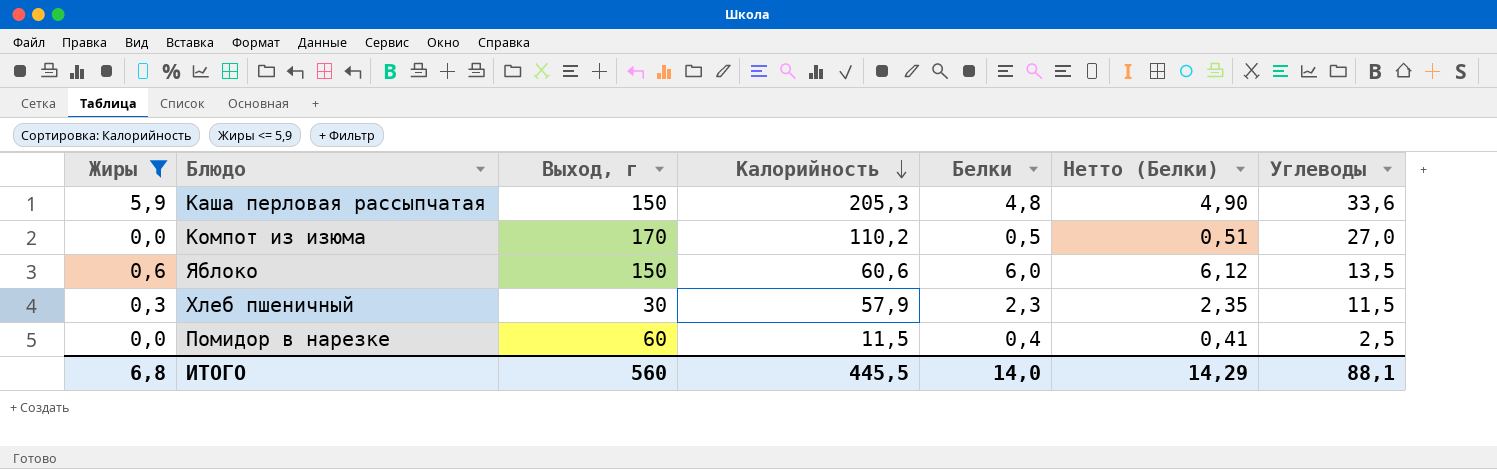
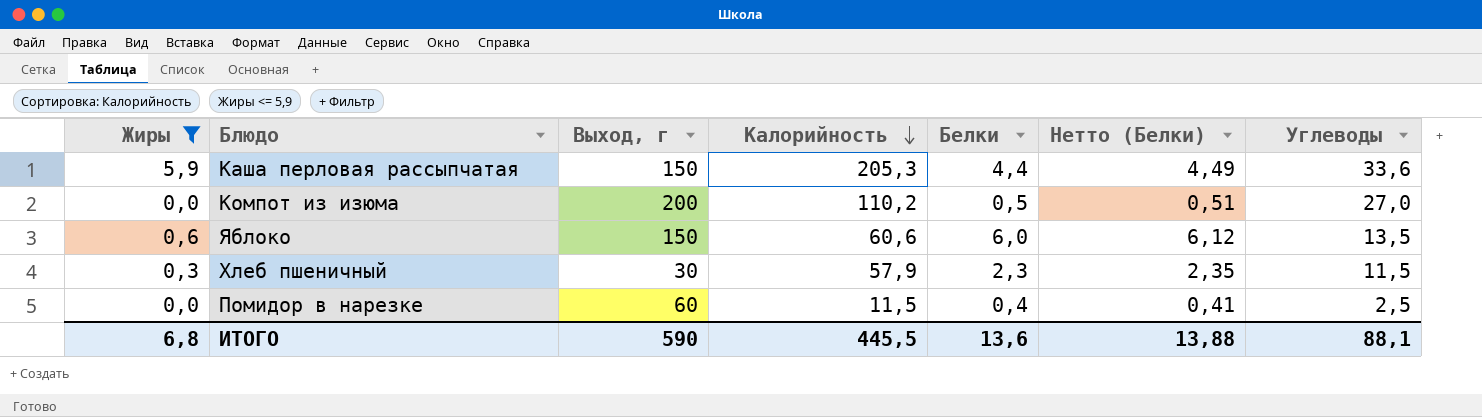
Каша перловая рассыпчатая | Белки: 4,8 -> 4,4
Каша перловая рассыпчатая | Нетто (Белки): 4,90 -> 4,49
Компот из изюма | Выход, г: 170 -> 200
ИТОГО | Выход, г: 560 -> 590
ИТОГО | Белки: 14,0 -> 13,6
ИТОГО | Нетто (Белки): 14,29 -> 13,88

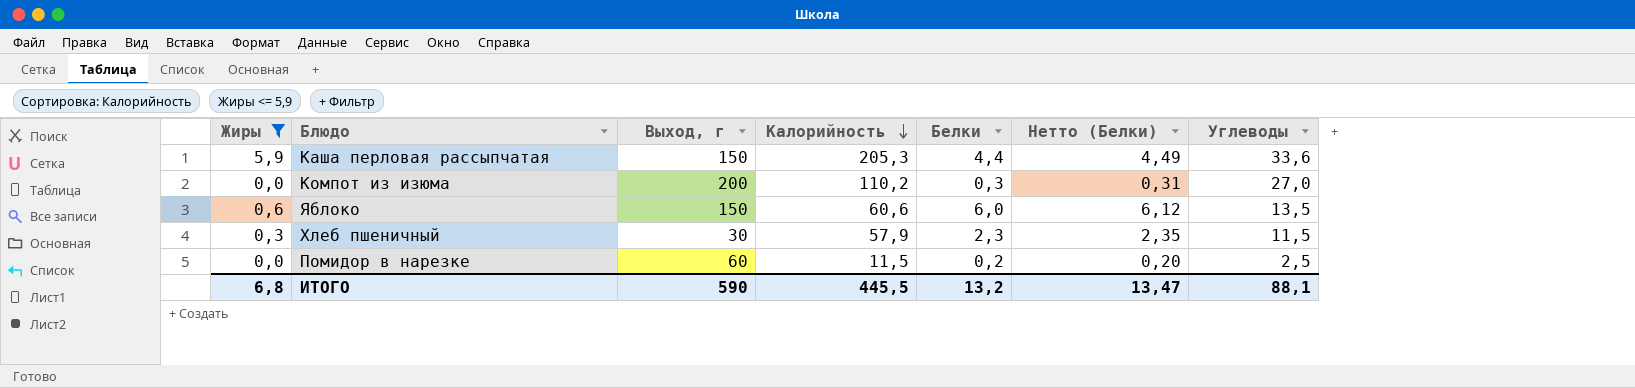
Компот из изюма | Белки: 0,5 -> 0,3
Компот из изюма | Нетто (Белки): 0,51 -> 0,31
Помидор в нарезке | Белки: 0,4 -> 0,2
Помидор в нарезке | Нетто (Белки): 0,41 -> 0,20
ИТОГО | Белки: 13,6 -> 13,2
ИТОГО | Нетто (Белки): 13,88 -> 13,47

